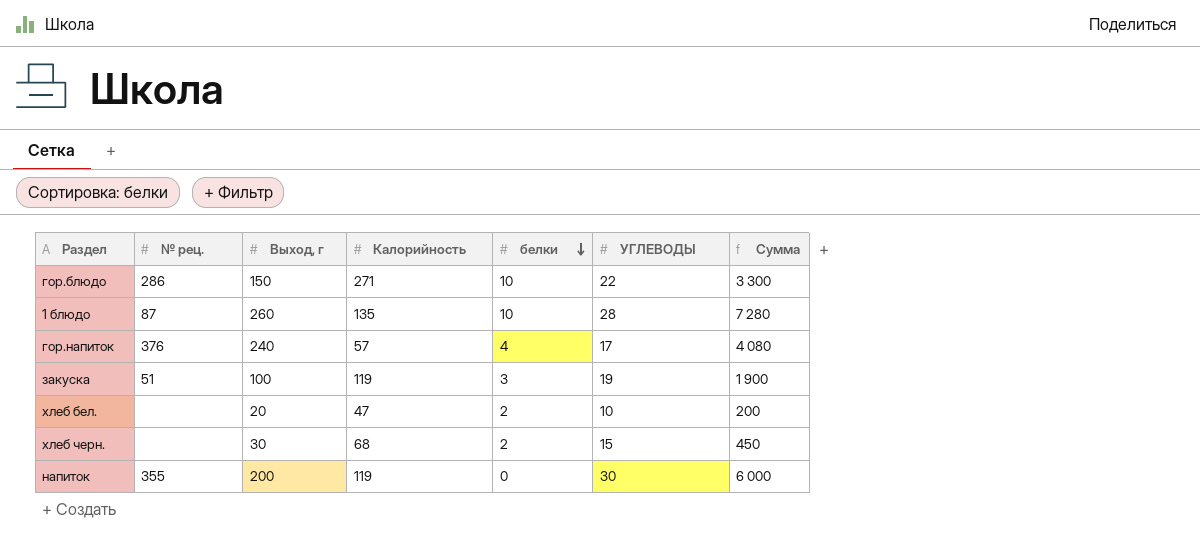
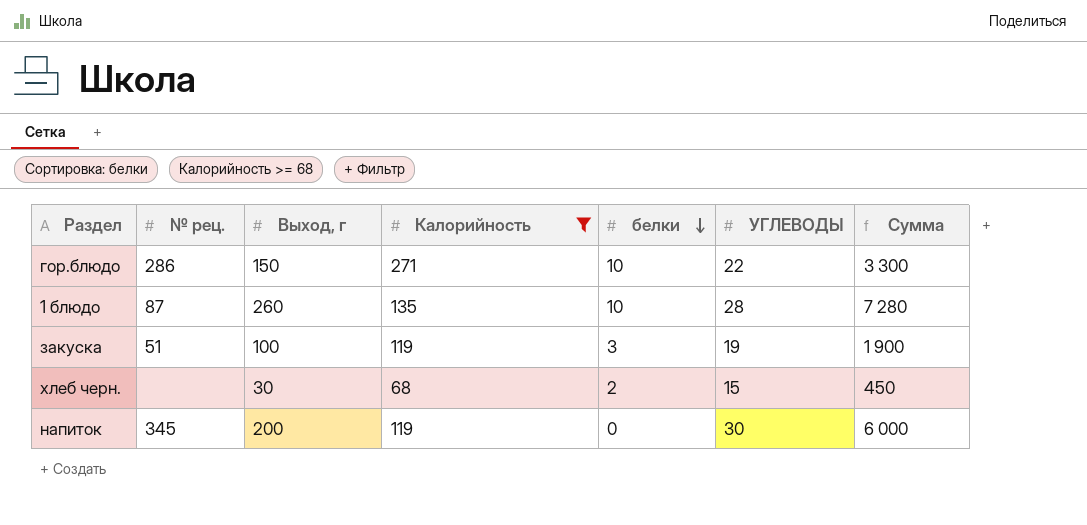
filter: none -> Калорийность >= 68
напиток | № рец.: 355 -> 345

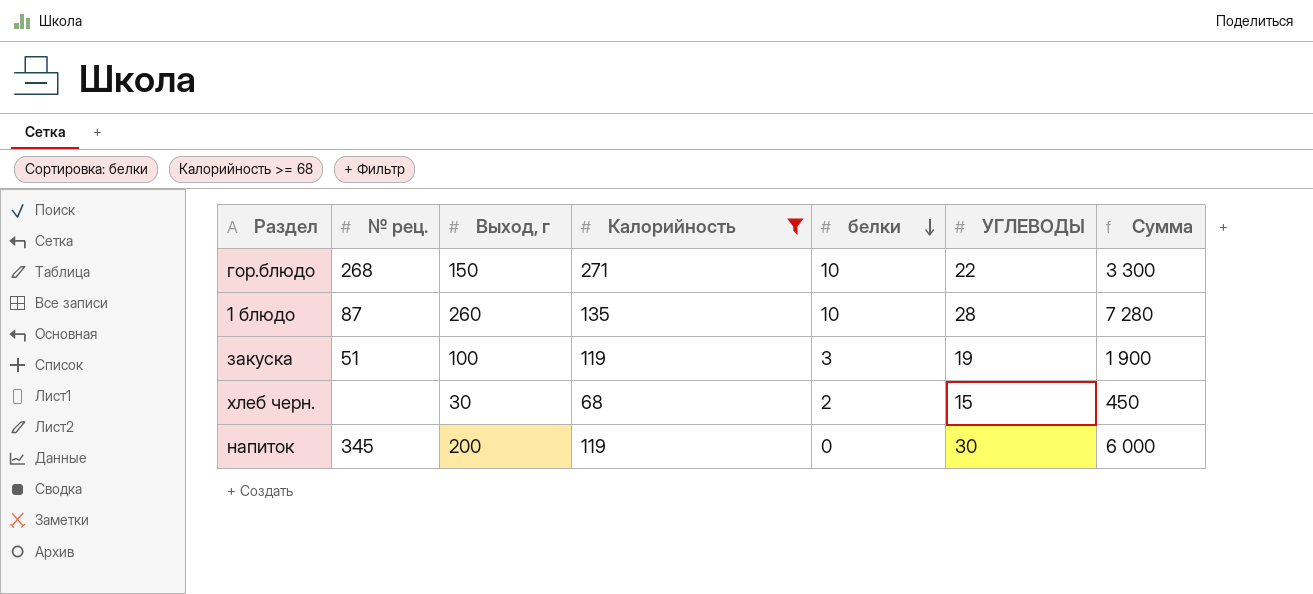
гор.блюдо | № рец.: 286 -> 268

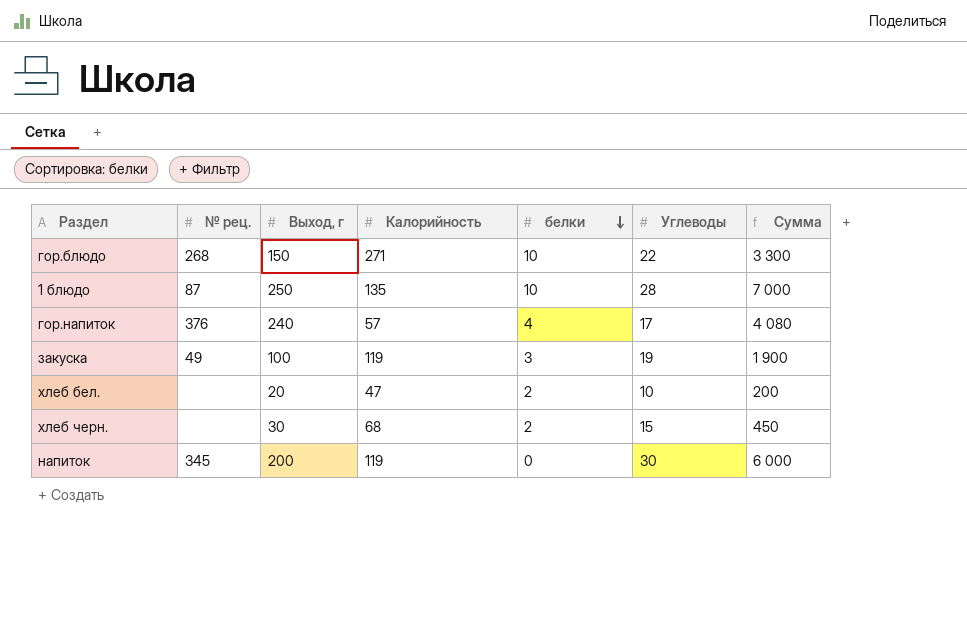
filter: Калорийность >= 68 -> none
column name: УГЛЕВОДЫ -> Углеводы
1 блюдо | Выход, г: 260 -> 250
1 блюдо | Сумма: 7 280 -> 7 000
закуска | № рец.: 51 -> 49

